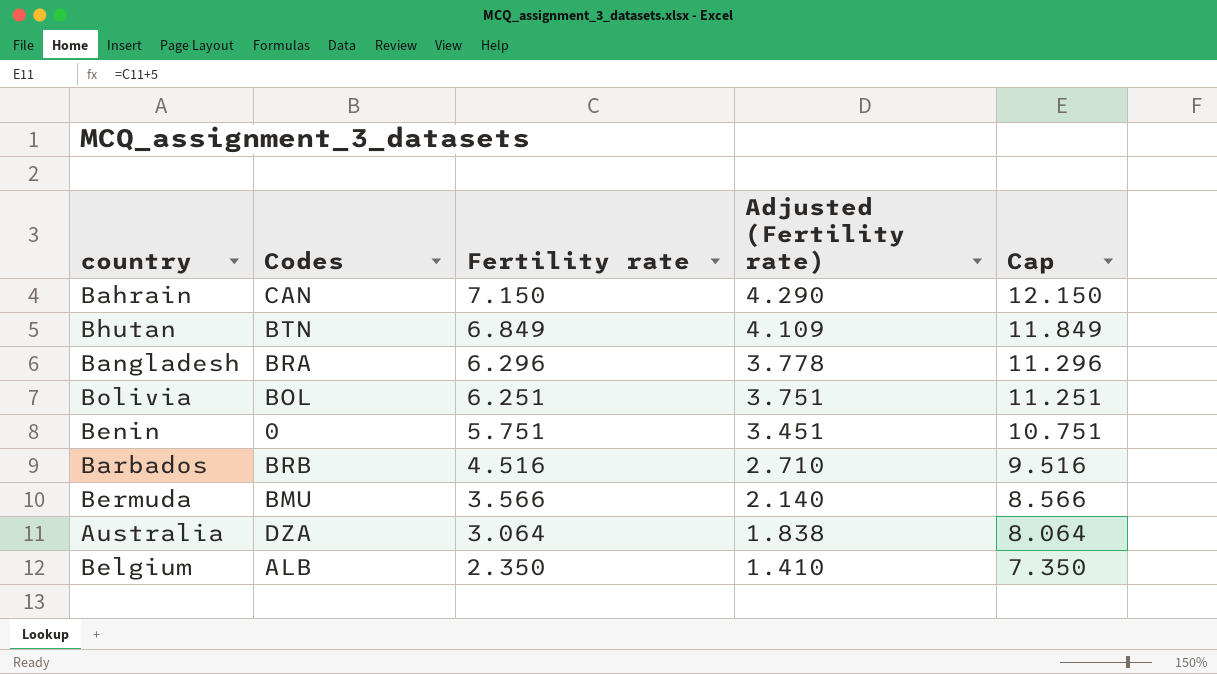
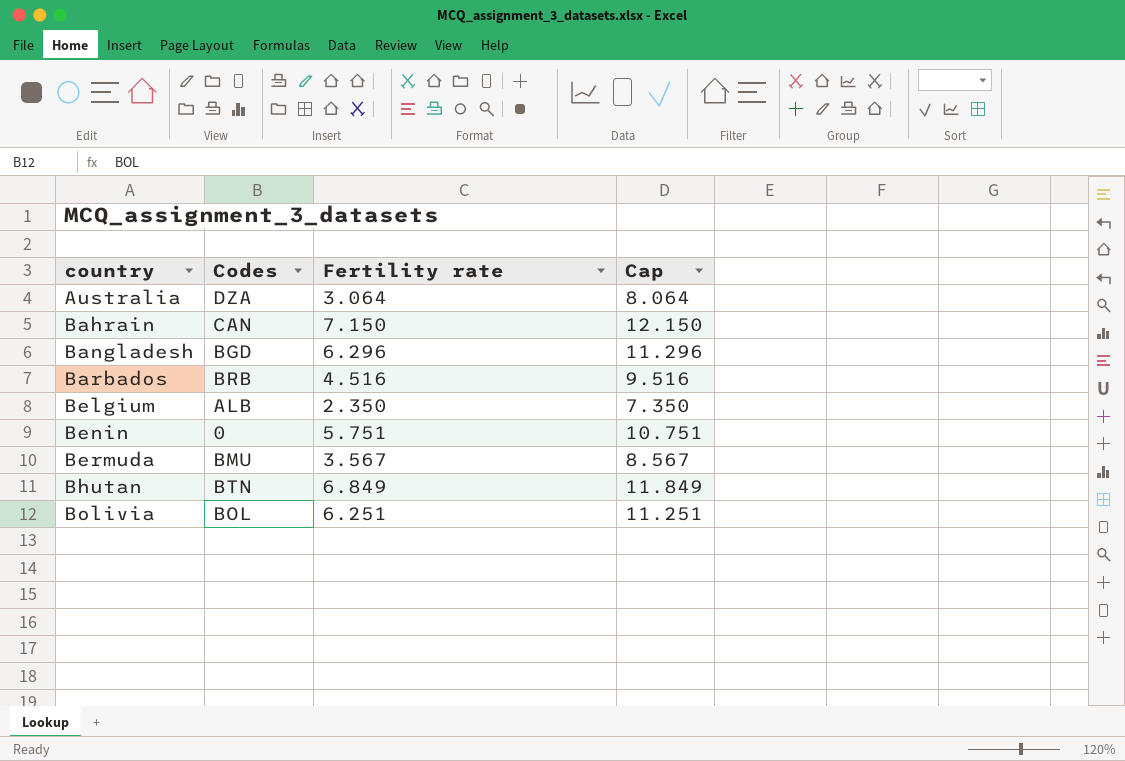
row order: Fertility rate descending -> country ascending
column Adjusted (Fertility rate) | formula: [Fertility rate] * 0.6 -> none
Bangladesh | Codes: BRA -> BGD
Bermuda | Fertility rate: 3.566 -> 3.567
Bermuda | Cap: 8.566 -> 8.567

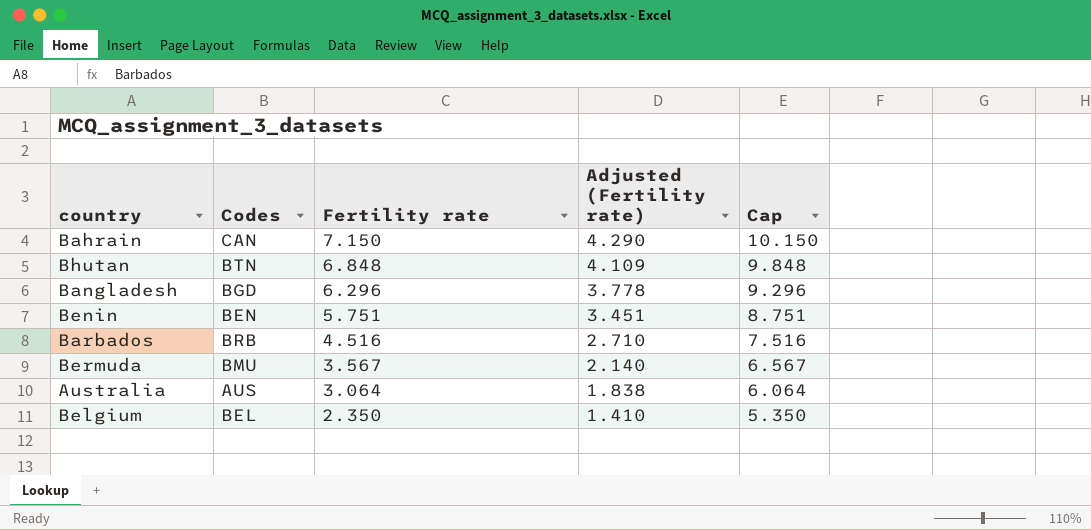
row order: country ascending -> Fertility rate descending
column Adjusted (Fertility rate) | formula: none -> [Fertility rate] * 0.6
column Cap | formula: [Fertility rate] + 5 -> [Fertility rate] + 3
row Bolivia: BOL | 6.251 | 11.251 -> none
Bhutan | Fertility rate: 6.849 -> 6.848
Benin | Codes: 0 -> BEN
Australia | Codes: DZA -> AUS
Belgium | Codes: ALB -> BEL

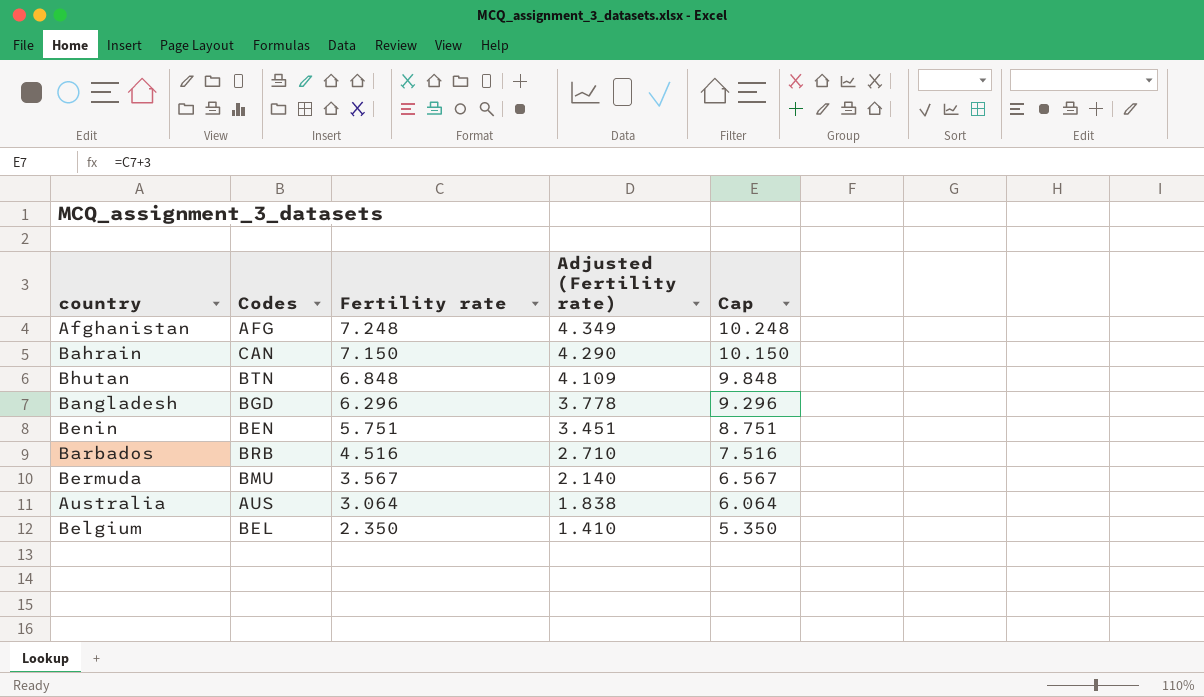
row Afghanistan: none -> AFG | 7.248 | 4.349 | 10.248

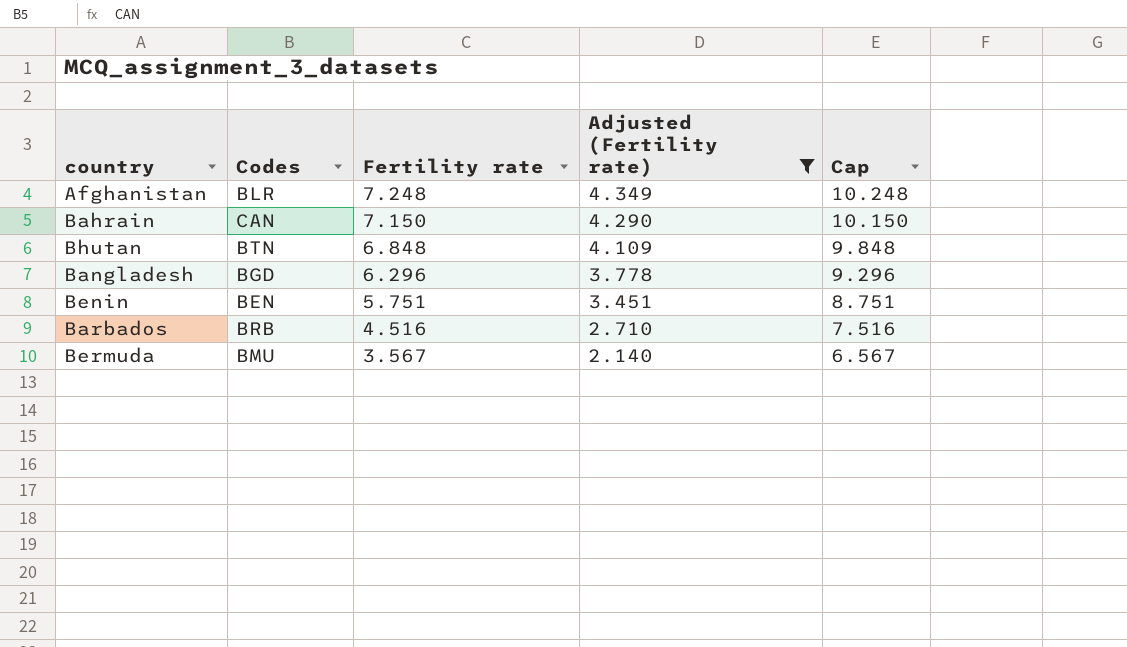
filter: none -> Adjusted (Fertility rate) >= 2.140
Afghanistan | Codes: AFG -> BLR

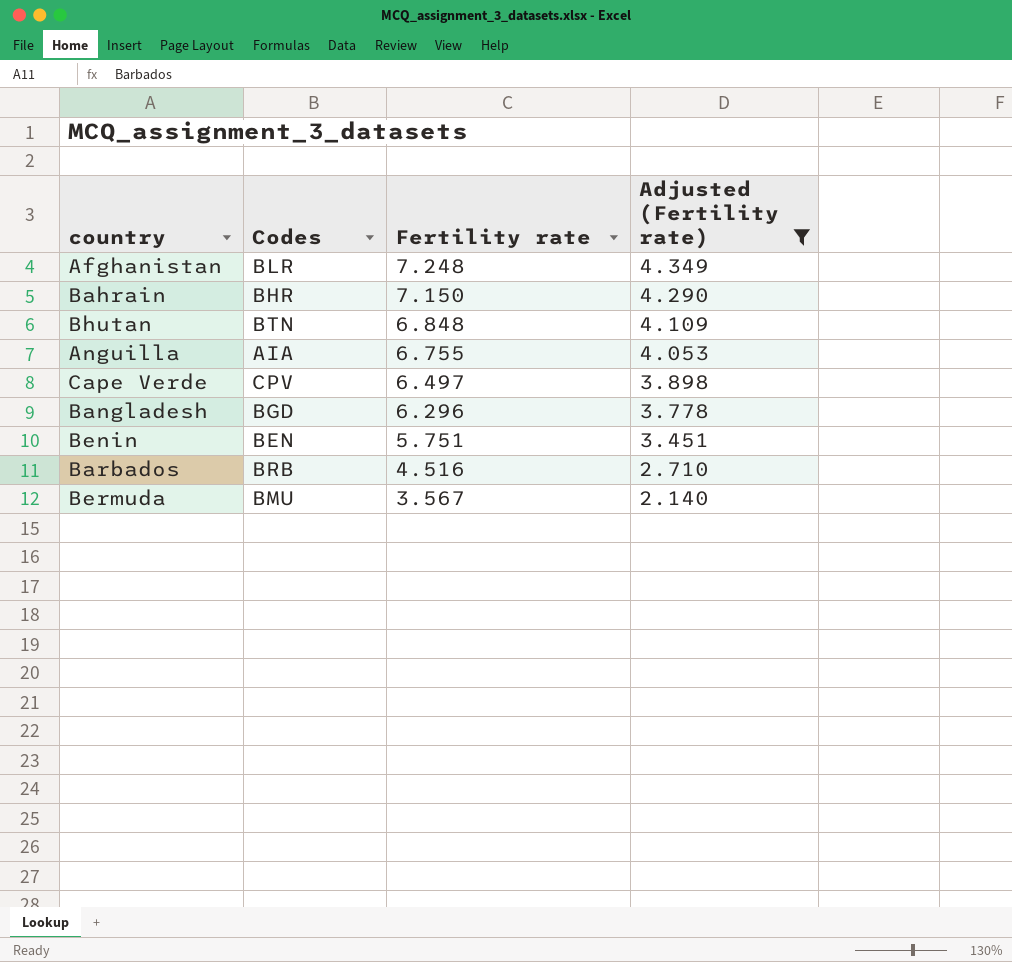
column Cap | formula: [Fertility rate] + 3 -> none
Bahrain | Codes: CAN -> BHR
row Anguilla: none -> AIA | 6.755 | 4.053
row Cape Verde: none -> CPV | 6.497 | 3.898

